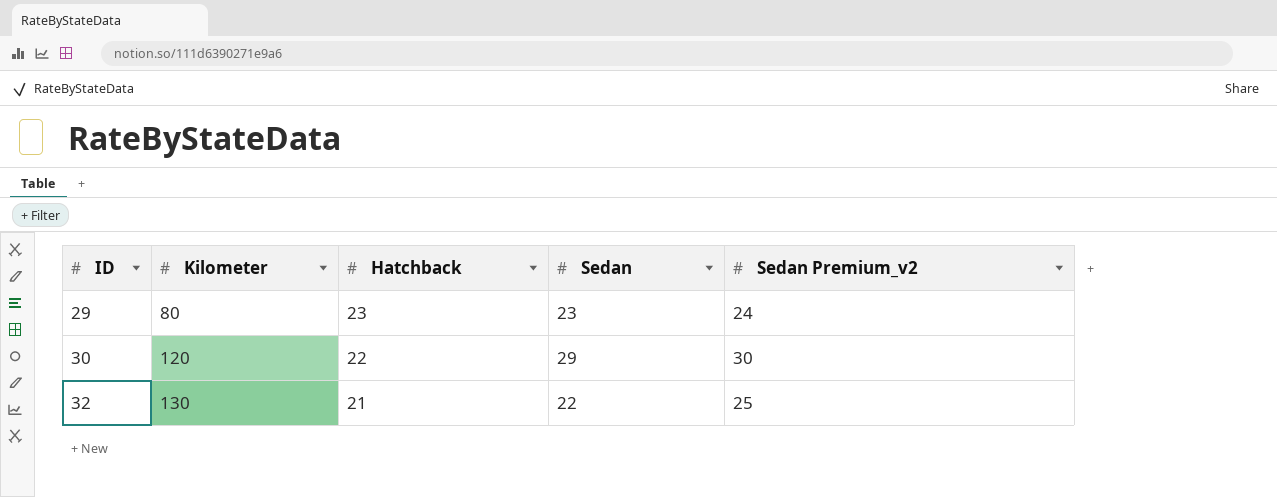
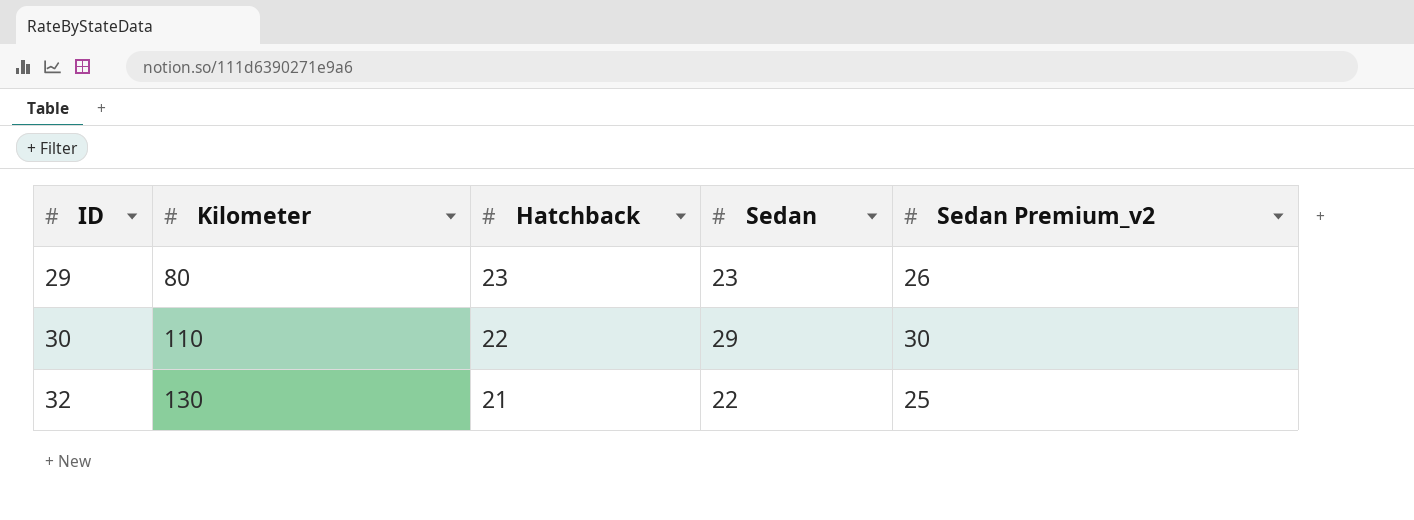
29 | Sedan Premium_v2: 24 -> 26
30 | Kilometer: 120 -> 110

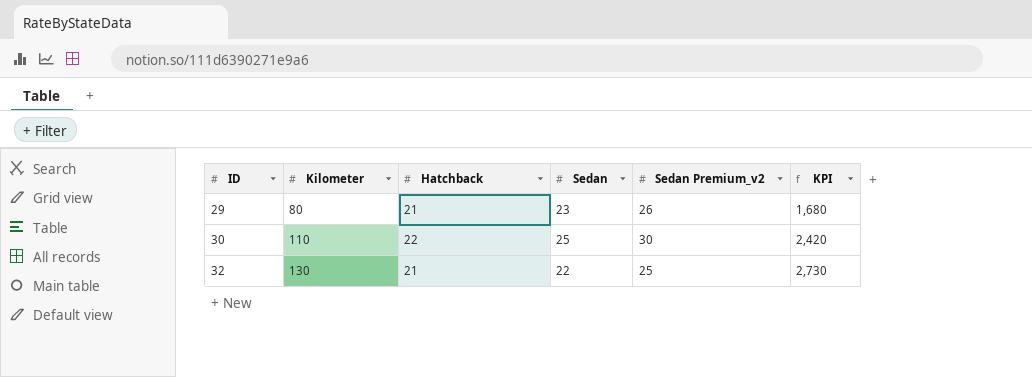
column KPI | formula: none -> [Kilometer] * [Hatchback]
29 | Hatchback: 23 -> 21
30 | Sedan: 29 -> 25

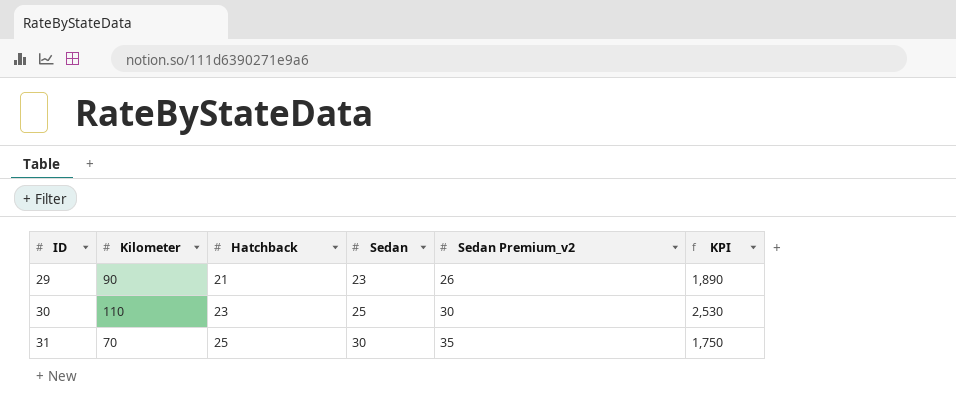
row 32: 130 | 21 | 22 | 25 | 2,730 -> none
29 | Kilometer: 80 -> 90
29 | KPI: 1,680 -> 1,890
30 | Hatchback: 22 -> 23
30 | KPI: 2,420 -> 2,530
row 31: none -> 70 | 25 | 30 | 35 | 1,750

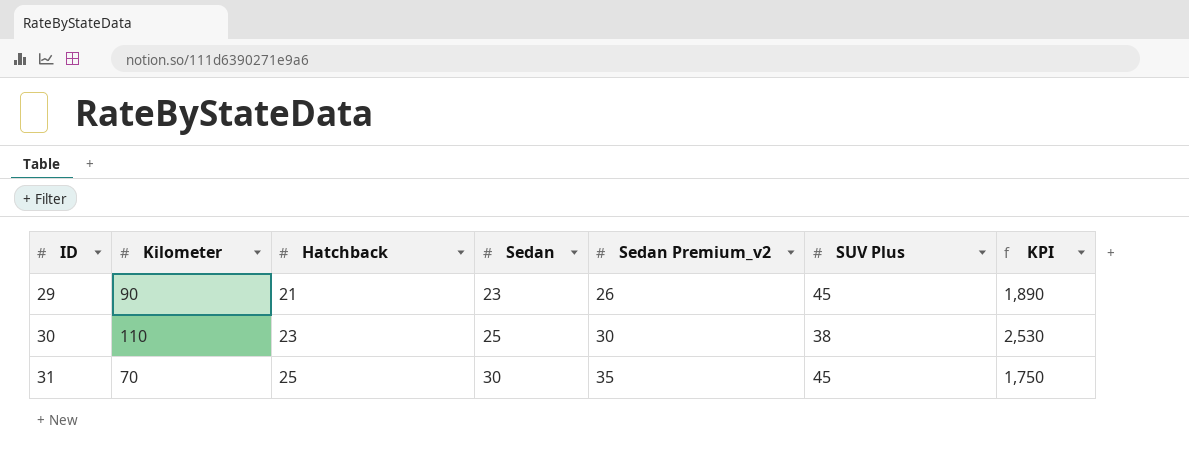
column SUV Plus | position: none -> 6

